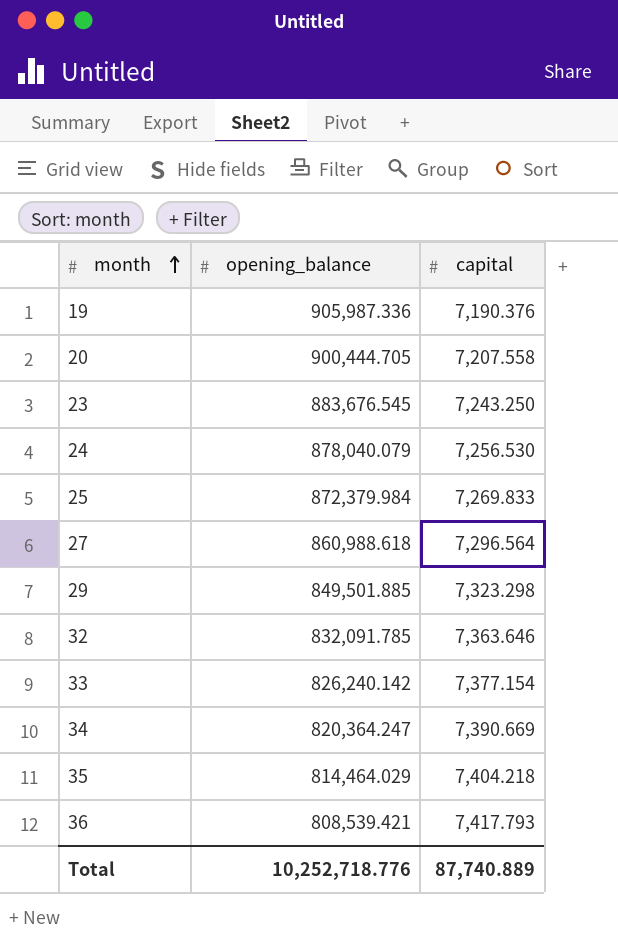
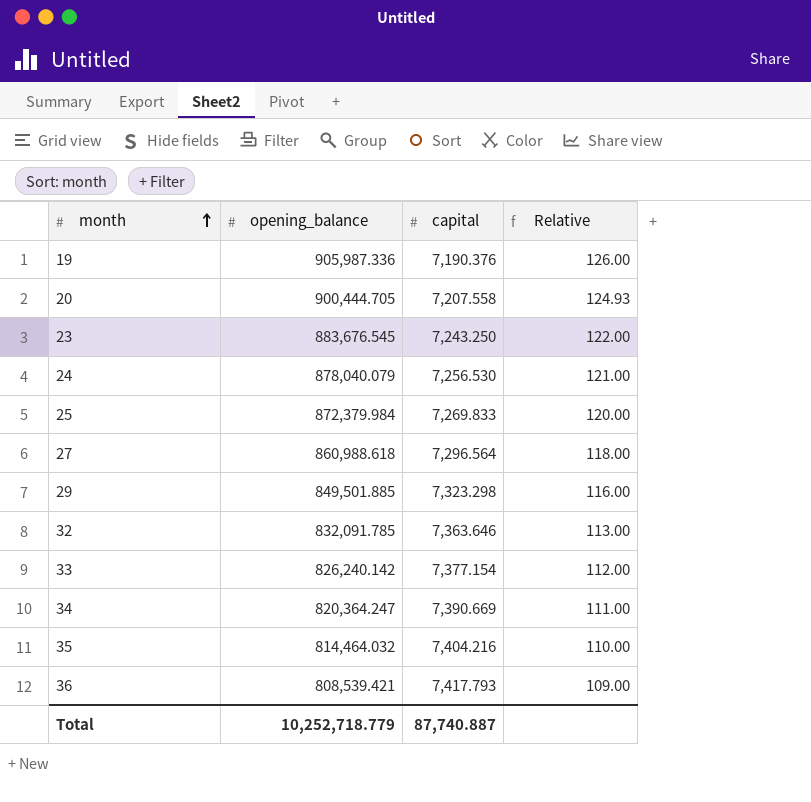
column Relative | formula: none -> [opening_balance] / [capital]
35 | opening_balance: 814,464.029 -> 814,464.032
35 | capital: 7,404.218 -> 7,404.216
Total | opening_balance: 10,252,718.776 -> 10,252,718.779
Total | capital: 87,740.889 -> 87,740.887

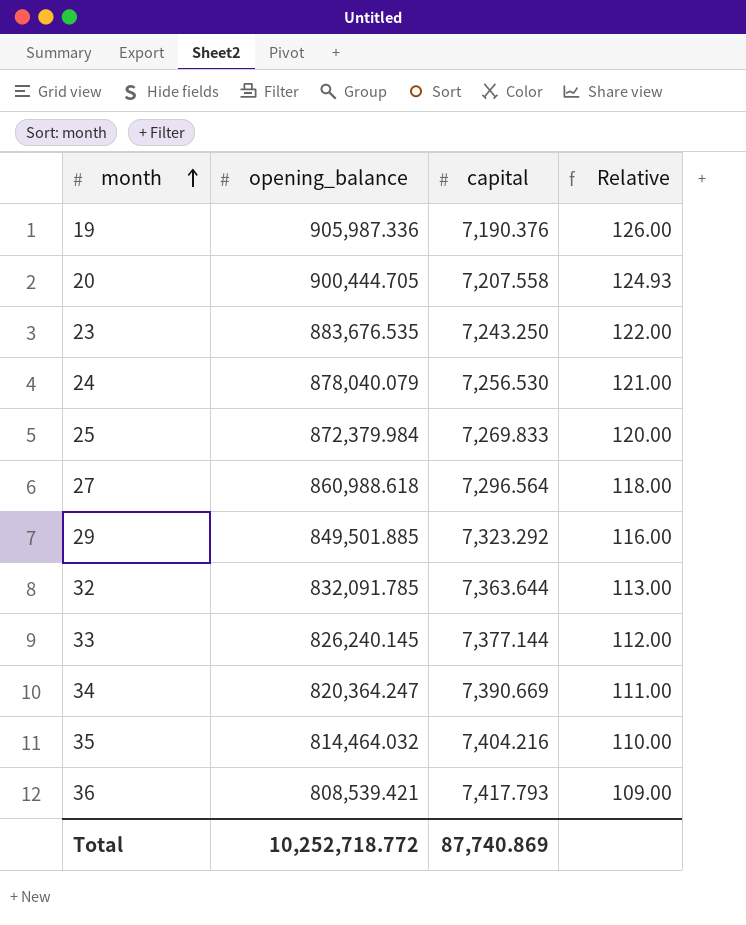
23 | opening_balance: 883,676.545 -> 883,676.535
29 | capital: 7,323.298 -> 7,323.292
32 | capital: 7,363.646 -> 7,363.644
33 | opening_balance: 826,240.142 -> 826,240.145
33 | capital: 7,377.154 -> 7,377.144
Total | opening_balance: 10,252,718.779 -> 10,252,718.772
Total | capital: 87,740.887 -> 87,740.869

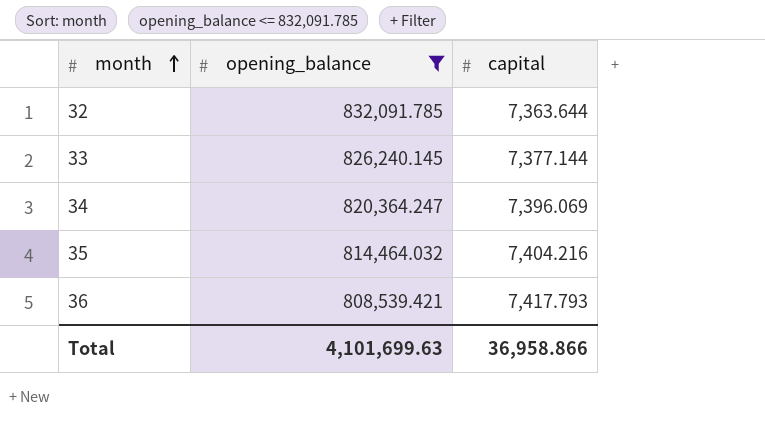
filter: none -> opening_balance <= 832,091.785
column Relative | formula: [opening_balance] / [capital] -> none
34 | capital: 7,390.669 -> 7,396.069
Total | opening_balance: 10,252,718.772 -> 4,101,699.63
Total | capital: 87,740.869 -> 36,958.866

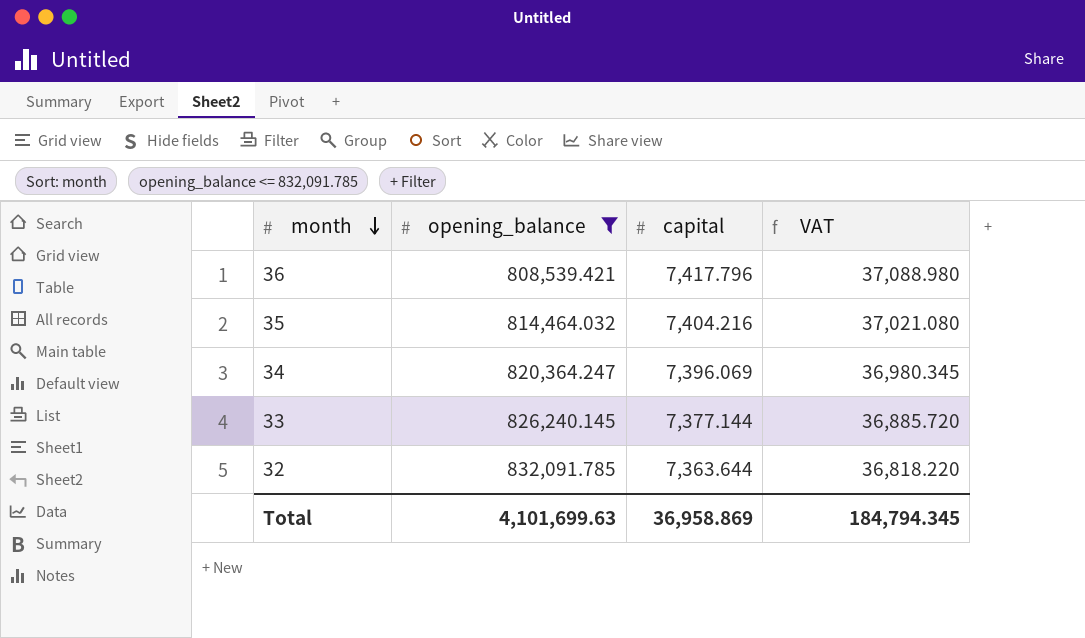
row order: month ascending -> month descending
column VAT | formula: none -> [capital] * 5
36 | capital: 7,417.793 -> 7,417.796
Total | capital: 36,958.866 -> 36,958.869

